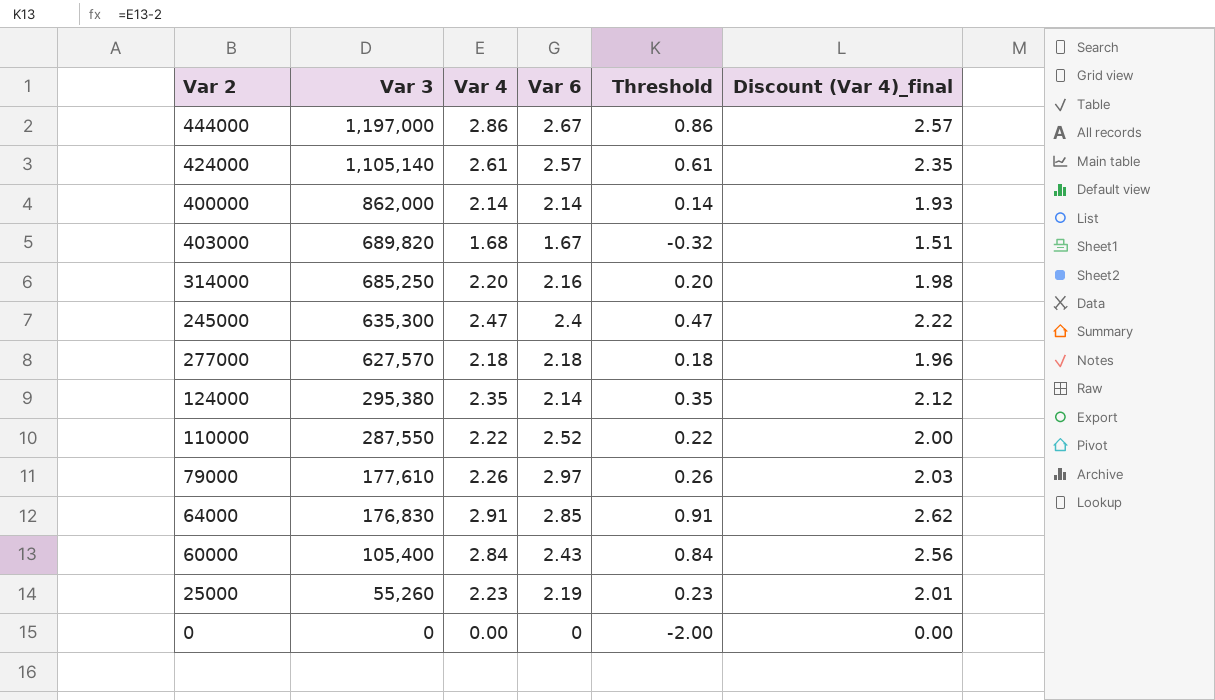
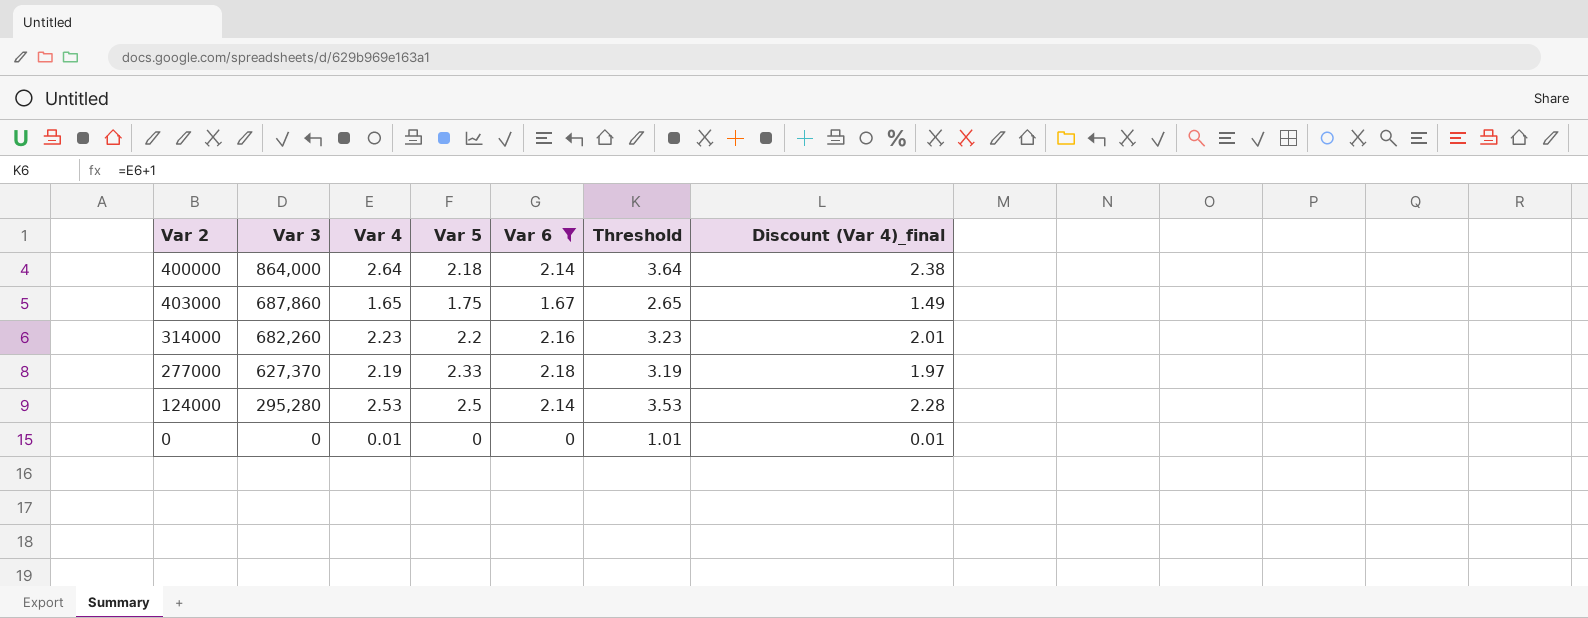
filter: none -> Var 6 <= 2.18
column Var 5 | position: none -> 4
column Threshold | formula: [Var 4] - 2 -> [Var 4] + 1
400000 | Var 3: 862,000 -> 864,000
400000 | Var 4: 2.14 -> 2.64
400000 | Discount (Var 4)_final: 1.93 -> 2.38
403000 | Var 3: 689,820 -> 687,860
403000 | Var 4: 1.68 -> 1.65
403000 | Discount (Var 4)_final: 1.51 -> 1.49
314000 | Var 3: 685,250 -> 682,260
314000 | Var 4: 2.20 -> 2.23
314000 | Discount (Var 4)_final: 1.98 -> 2.01
277000 | Var 3: 627,570 -> 627,370
277000 | Var 4: 2.18 -> 2.19
277000 | Discount (Var 4)_final: 1.96 -> 1.97
124000 | Var 3: 295,380 -> 295,280
124000 | Var 4: 2.35 -> 2.53
124000 | Discount (Var 4)_final: 2.12 -> 2.28
0 | Var 4: 0.00 -> 0.01
0 | Discount (Var 4)_final: 0.00 -> 0.01

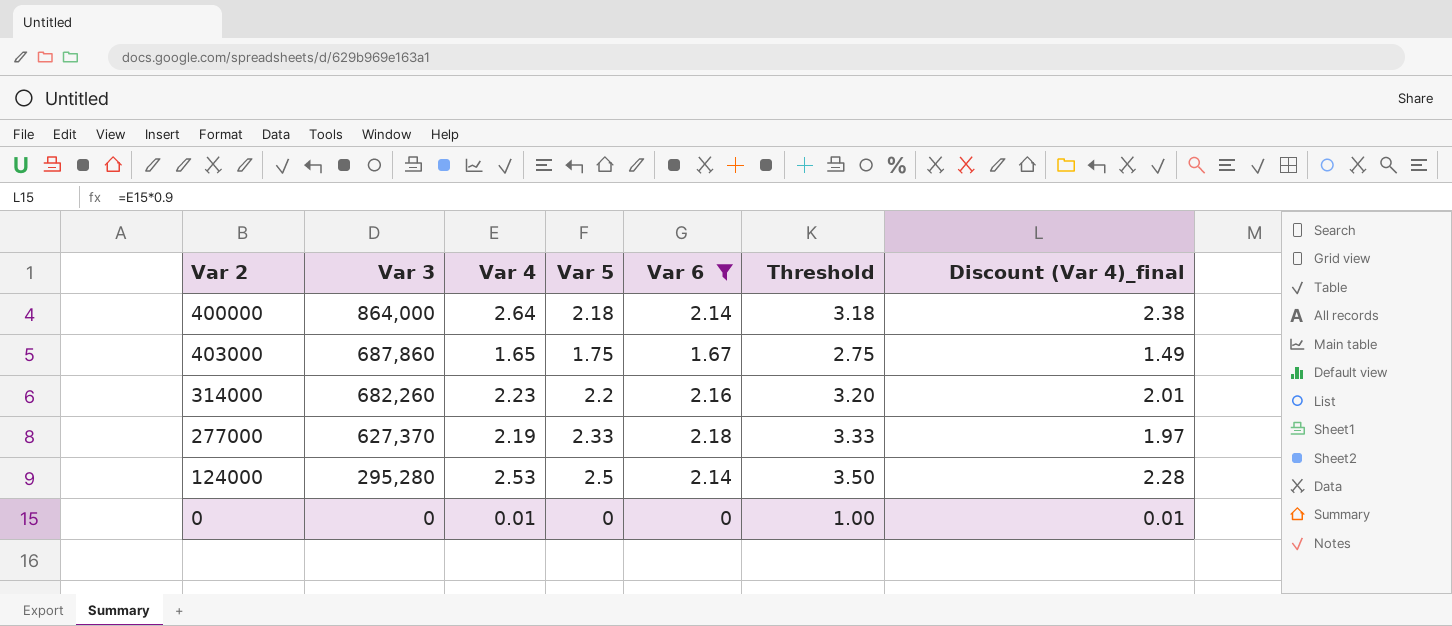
column Threshold | formula: [Var 4] + 1 -> [Var 5] + 1

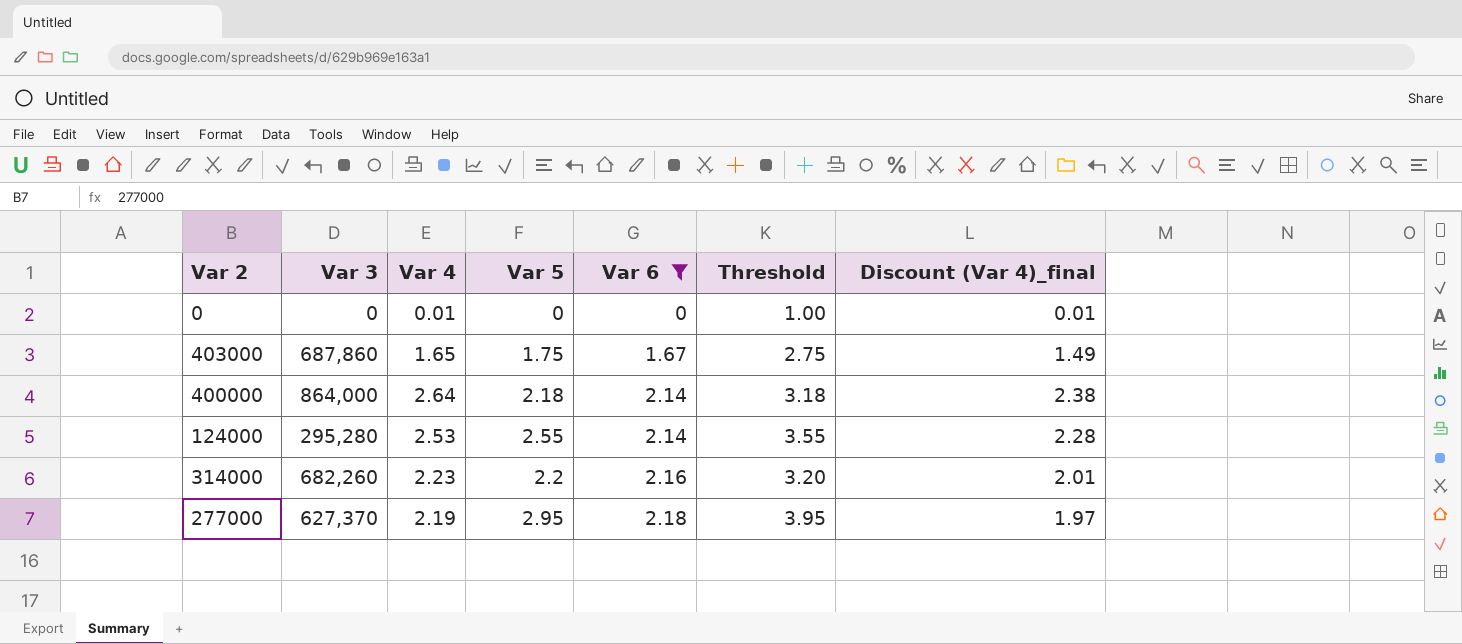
row order: Var 3 descending -> Var 6 ascending
124000 | Var 5: 2.5 -> 2.55
124000 | Threshold: 3.50 -> 3.55
277000 | Var 5: 2.33 -> 2.95
277000 | Threshold: 3.33 -> 3.95

